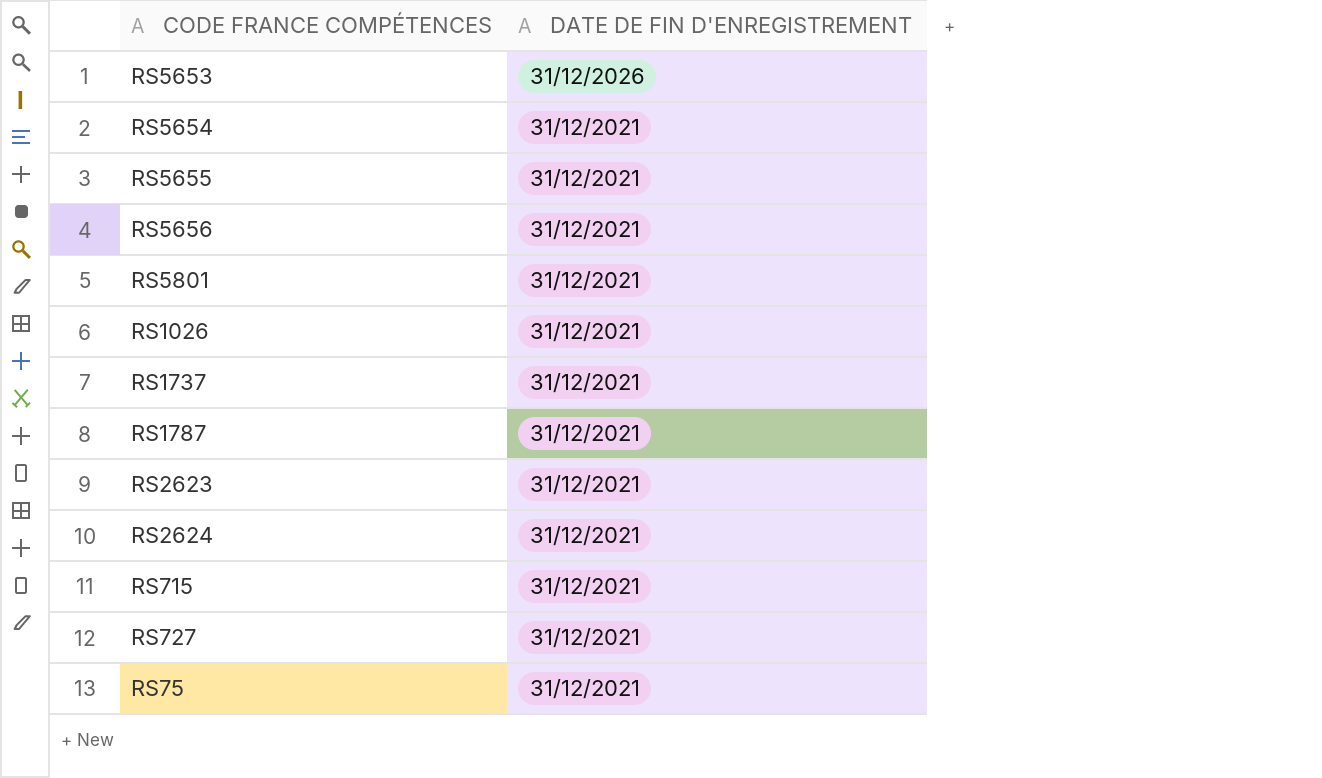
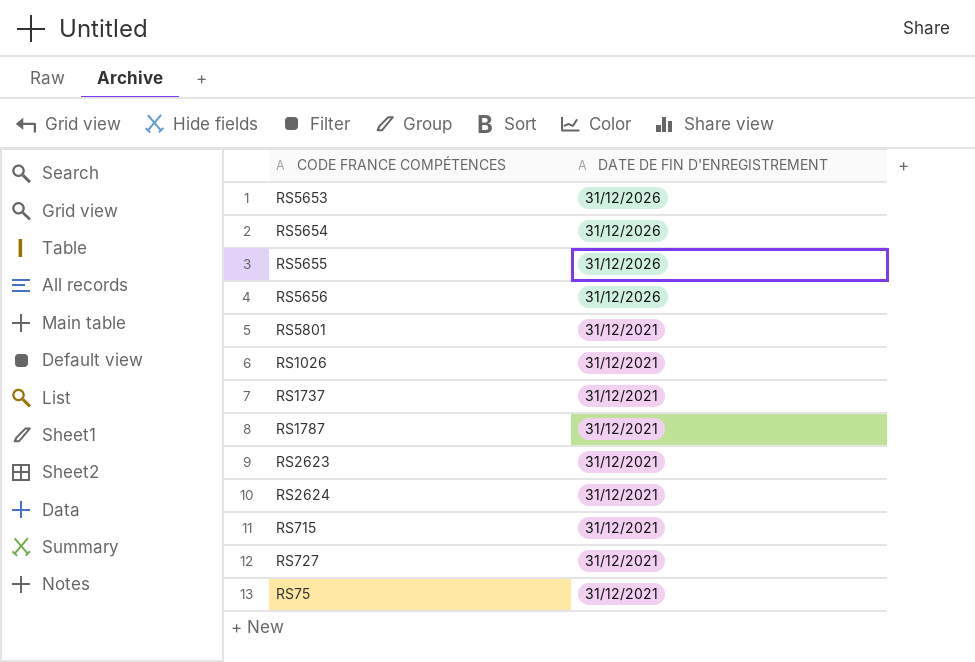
RS5654 | DATE DE FIN D'ENREGISTREMENT: 31/12/2021 -> 31/12/2026
RS5655 | DATE DE FIN D'ENREGISTREMENT: 31/12/2021 -> 31/12/2026
RS5656 | DATE DE FIN D'ENREGISTREMENT: 31/12/2021 -> 31/12/2026

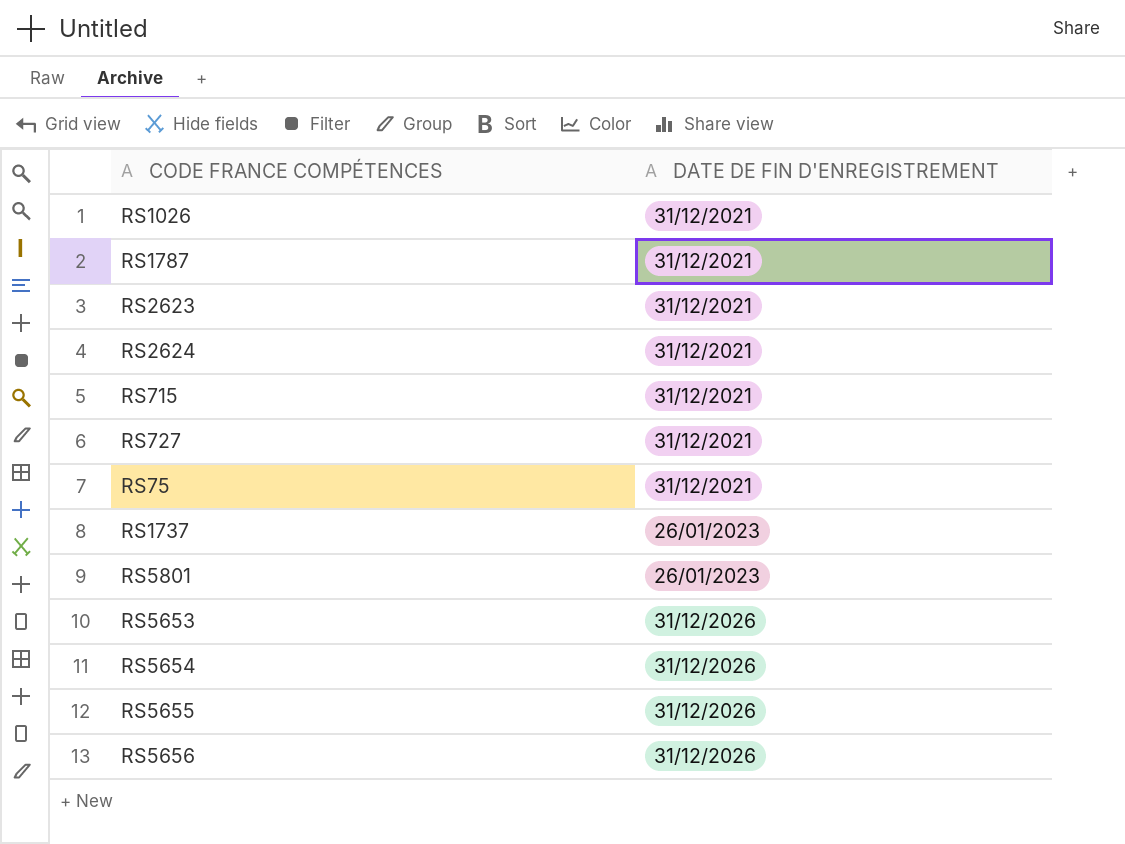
row order: DATE DE FIN D'ENREGISTREMENT descending -> DATE DE FIN D'ENREGISTREMENT ascending
RS1737 | DATE DE FIN D'ENREGISTREMENT: 31/12/2021 -> 26/01/2023
RS5801 | DATE DE FIN D'ENREGISTREMENT: 31/12/2021 -> 26/01/2023

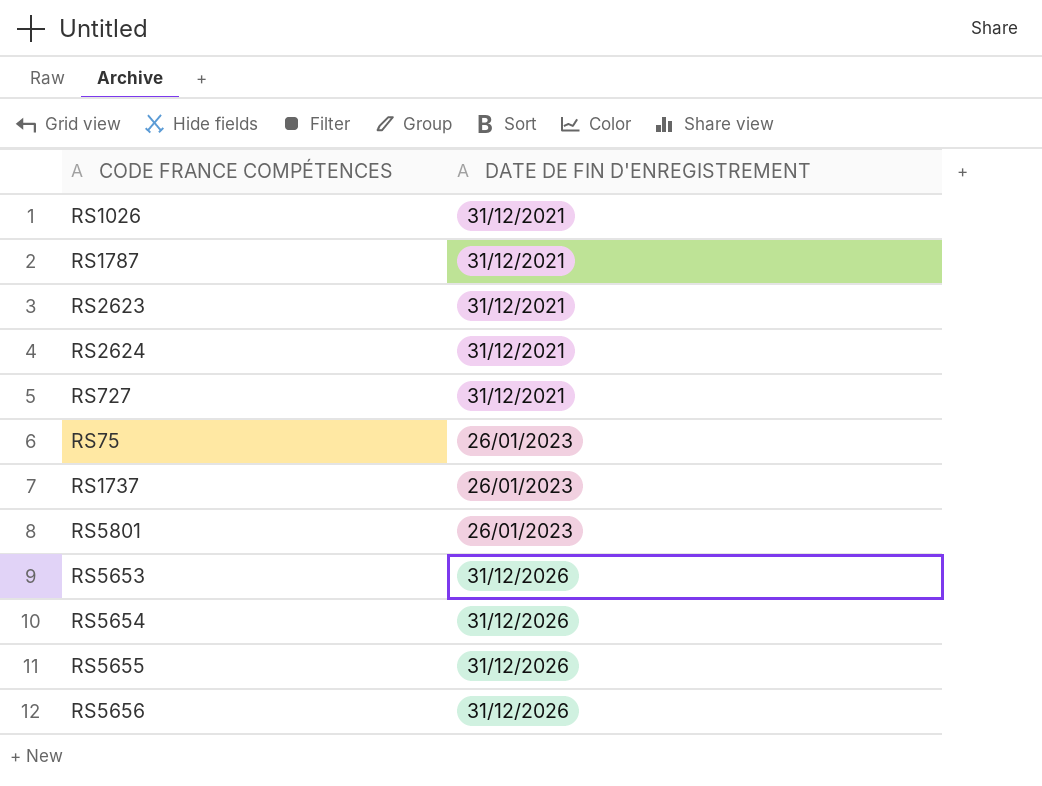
row RS715: 31/12/2021 -> none
RS75 | DATE DE FIN D'ENREGISTREMENT: 31/12/2021 -> 26/01/2023

